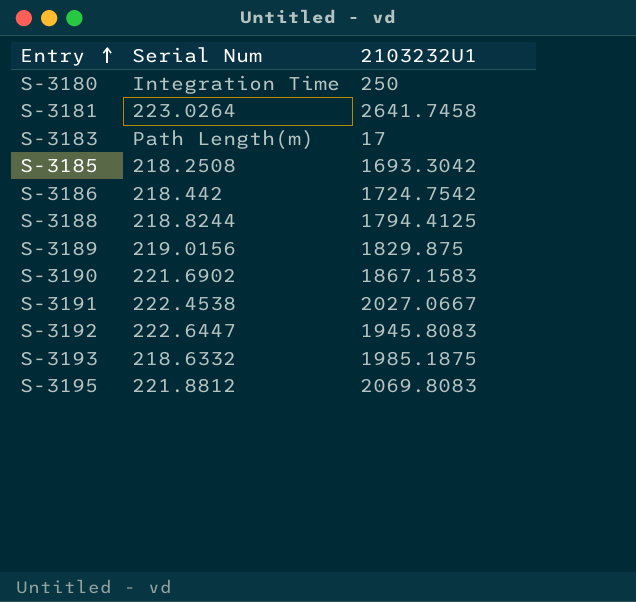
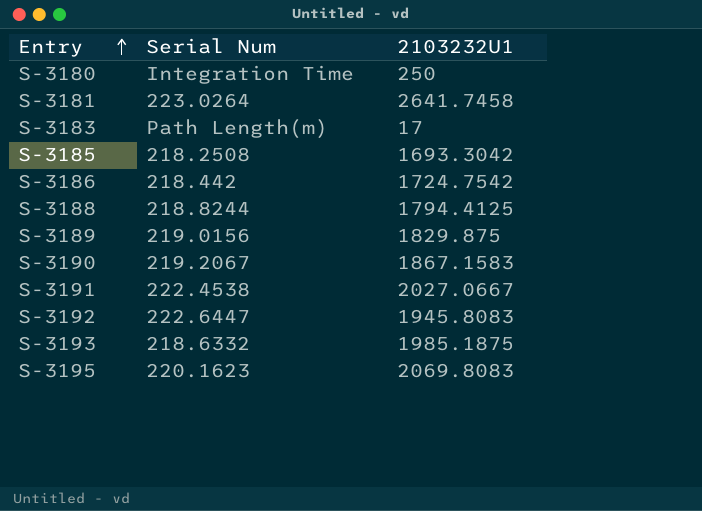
S-3190 | Serial Num: 221.6902 -> 219.2067
S-3195 | Serial Num: 221.8812 -> 220.1623

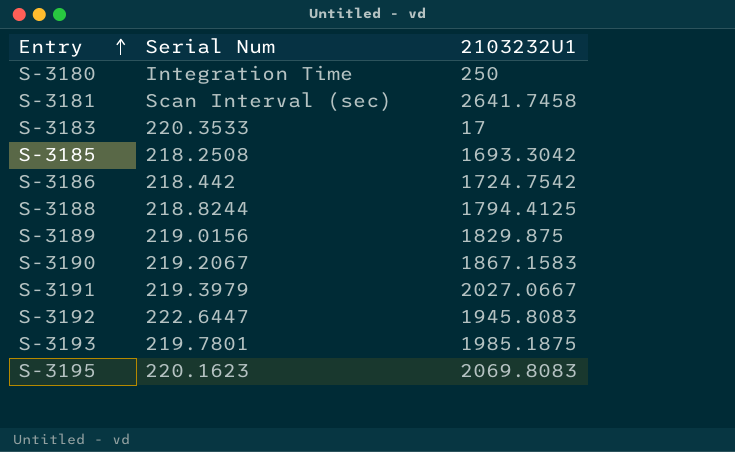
S-3181 | Serial Num: 223.0264 -> Scan Interval (sec)
S-3183 | Serial Num: Path Length(m) -> 220.3533
S-3191 | Serial Num: 222.4538 -> 219.3979
S-3193 | Serial Num: 218.6332 -> 219.7801

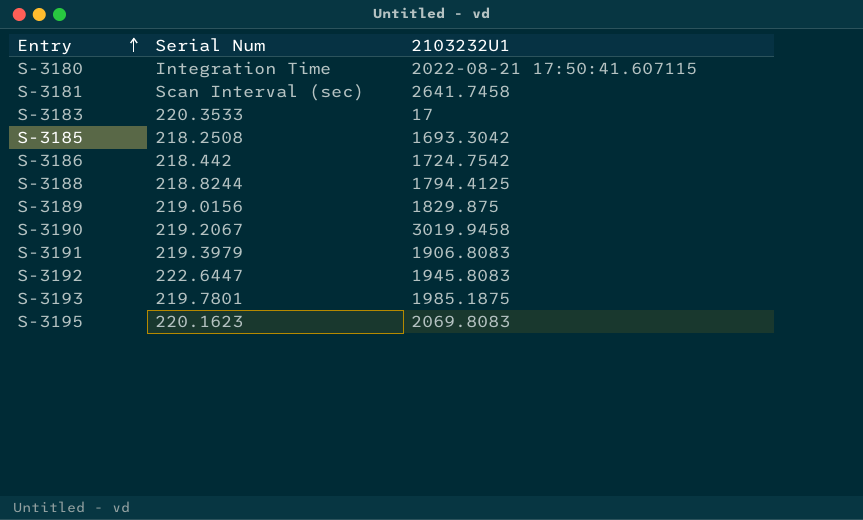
S-3180 | 2103232U1: 250 -> 2022-08-21 17:50:41.607115
S-3190 | 2103232U1: 1867.1583 -> 3019.9458
S-3191 | 2103232U1: 2027.0667 -> 1906.8083

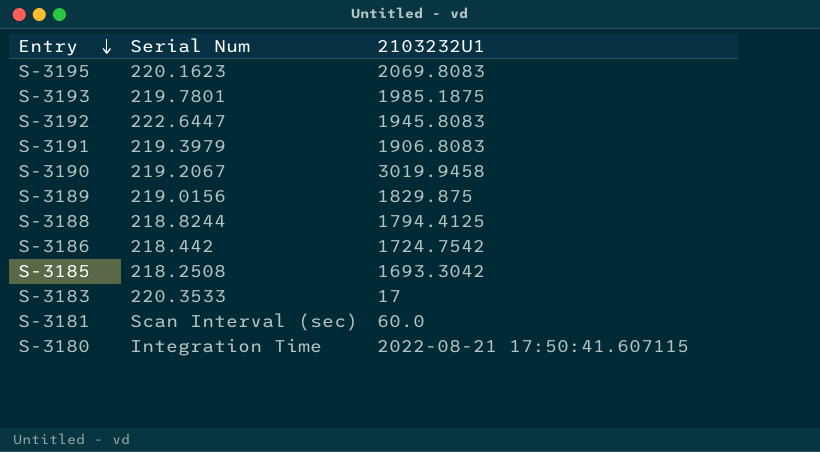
row order: Entry ascending -> Entry descending
S-3181 | 2103232U1: 2641.7458 -> 60.0

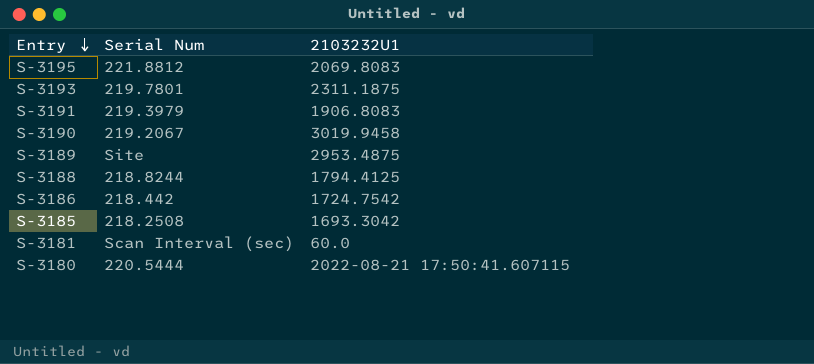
row S-3192: 222.6447 | 1945.8083 -> none
row S-3183: 220.3533 | 17 -> none
S-3195 | Serial Num: 220.1623 -> 221.8812
S-3193 | 2103232U1: 1985.1875 -> 2311.1875
S-3189 | Serial Num: 219.0156 -> Site
S-3189 | 2103232U1: 1829.875 -> 2953.4875
S-3180 | Serial Num: Integration Time -> 220.5444

